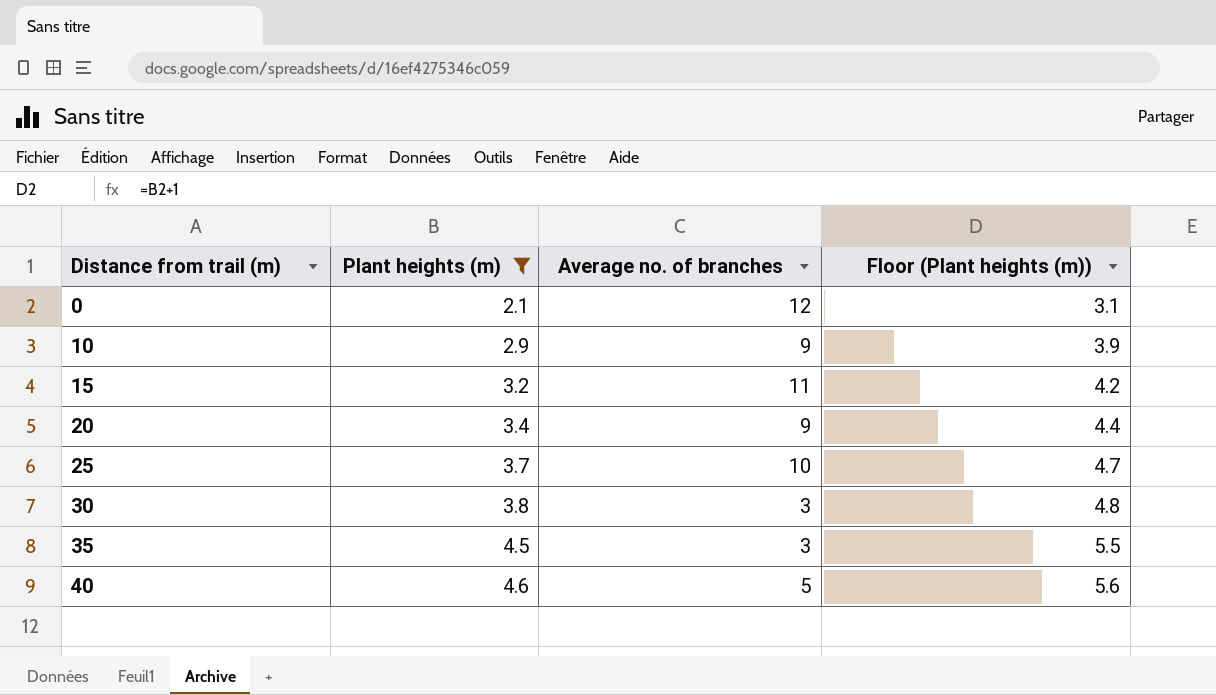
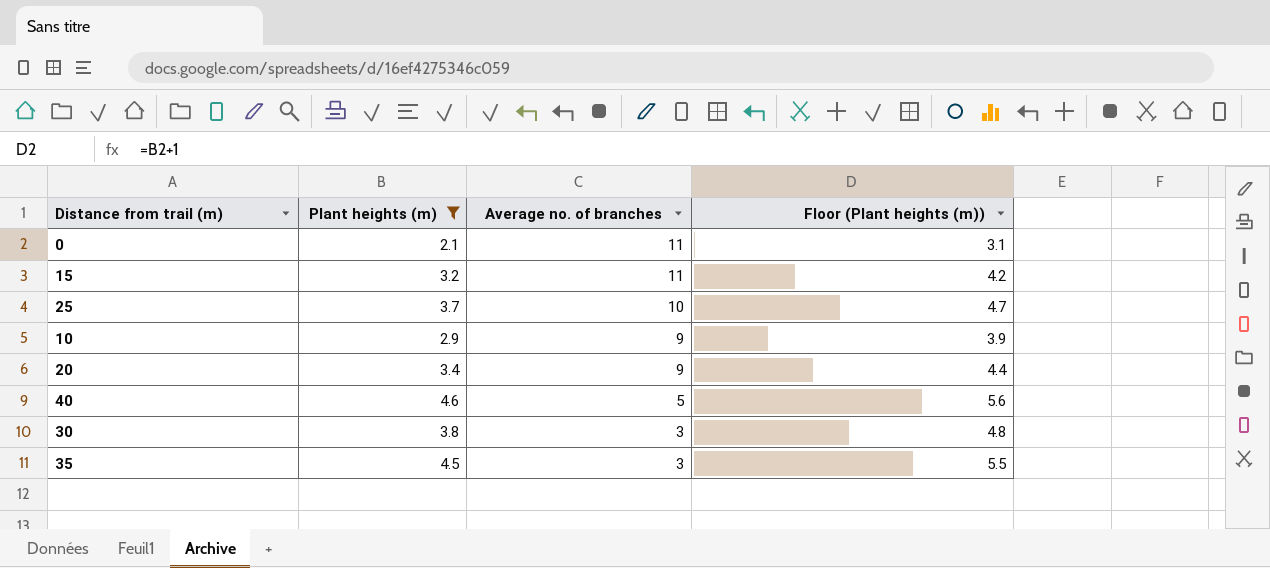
row order: Distance from trail (m) ascending -> Average no. of branches descending
0 | Average no. of branches: 12 -> 11

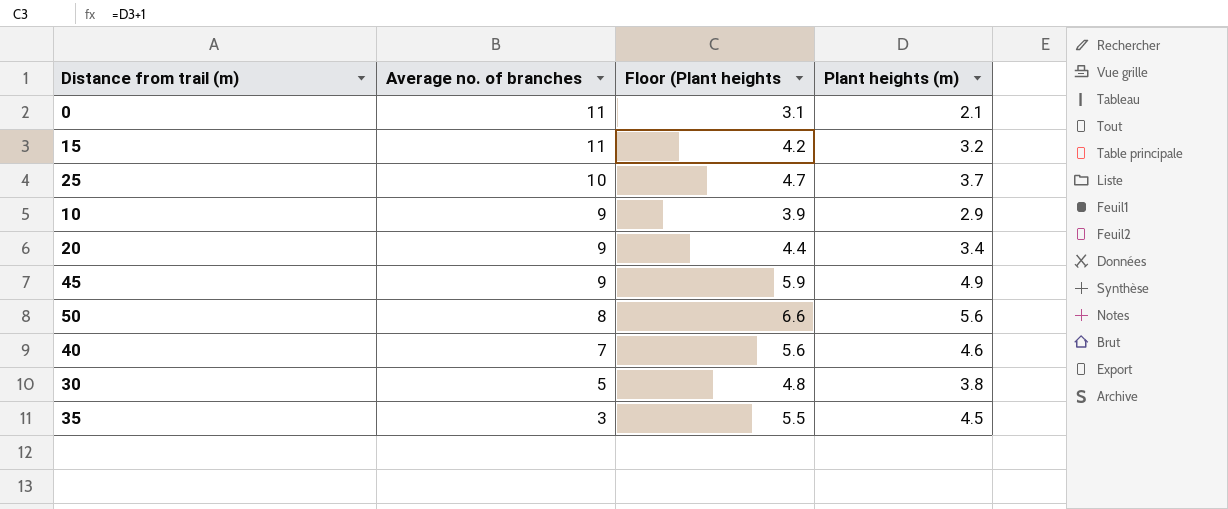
filter: Plant heights (m) <= 4.6 -> none
column name: Floor (Plant heights (m)) -> Floor (Plant heights
column Plant heights (m) | position: 2 -> 4
40 | Average no. of branches: 5 -> 7
30 | Average no. of branches: 3 -> 5

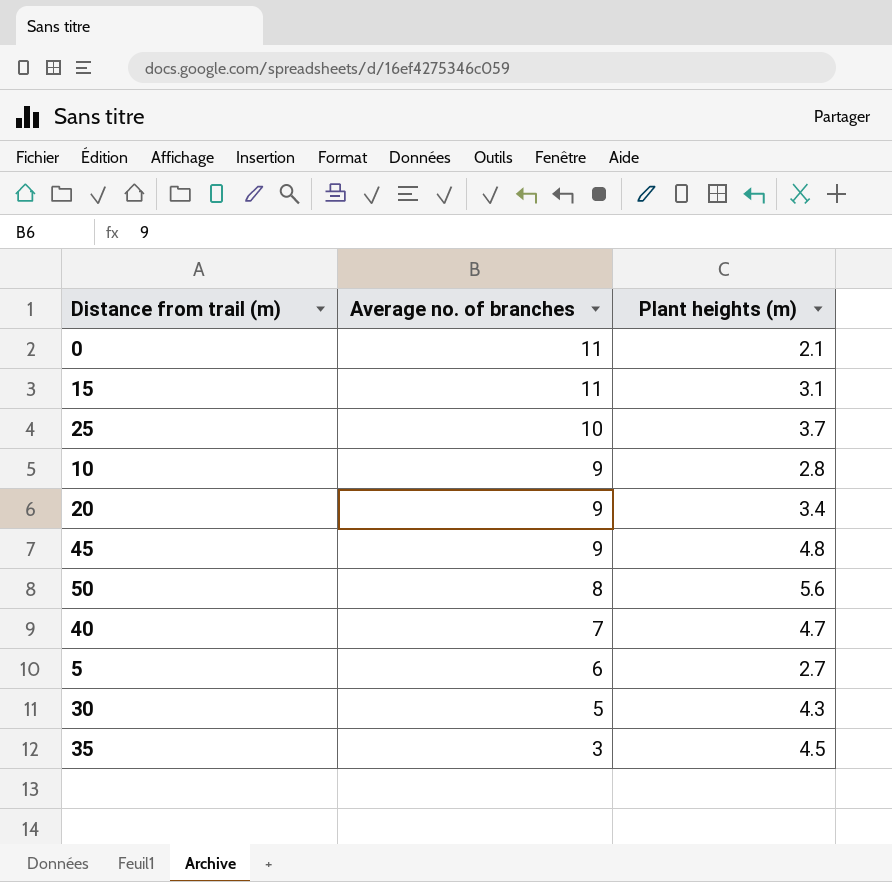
column Floor (Plant heights | formula: [Plant heights (m)] + 1 -> none
15 | Plant heights (m): 3.2 -> 3.1
10 | Plant heights (m): 2.9 -> 2.8
45 | Plant heights (m): 4.9 -> 4.8
40 | Plant heights (m): 4.6 -> 4.7
row 5: none -> 6 | 2.7
30 | Plant heights (m): 3.8 -> 4.3

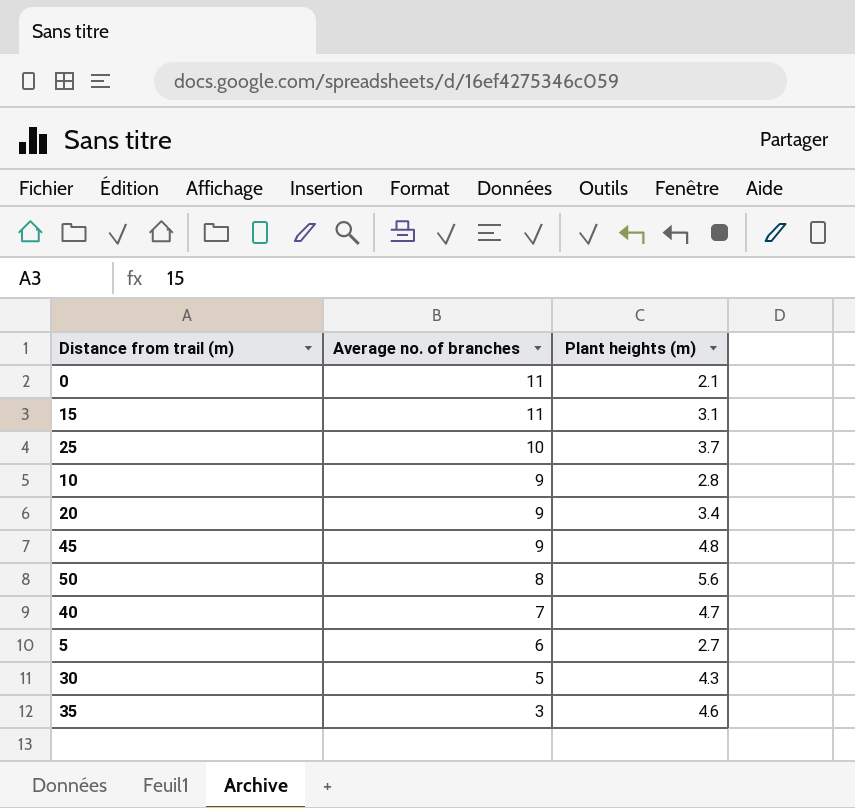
35 | Plant heights (m): 4.5 -> 4.6

